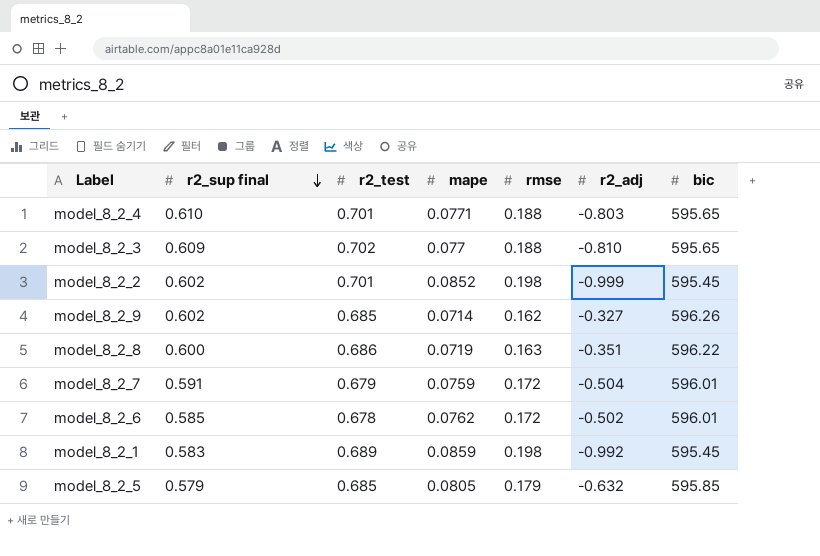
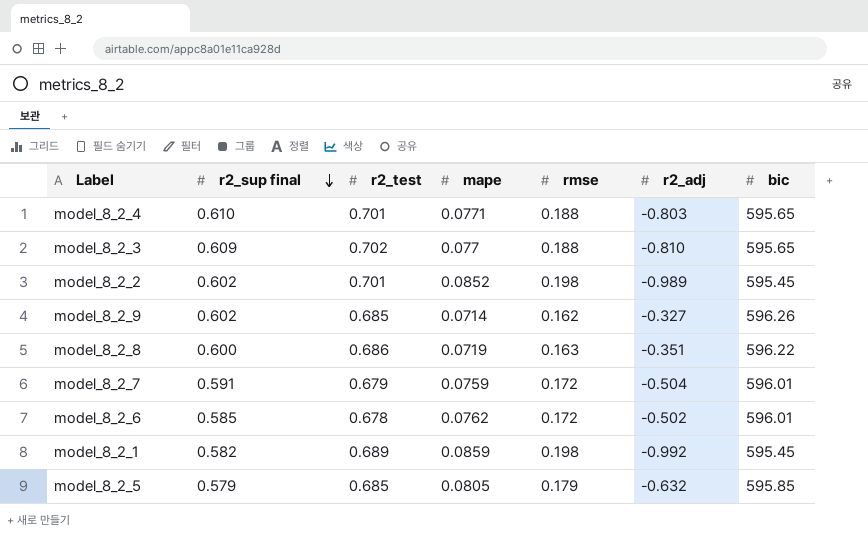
model_8_2_2 | r2_adj: -0.999 -> -0.989
model_8_2_1 | r2_sup final: 0.583 -> 0.582

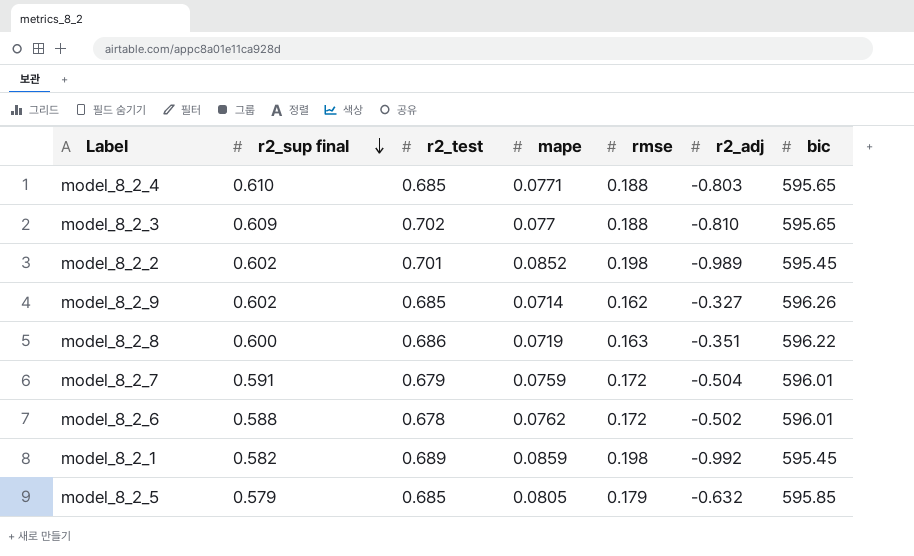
model_8_2_4 | r2_test: 0.701 -> 0.685
model_8_2_6 | r2_sup final: 0.585 -> 0.588

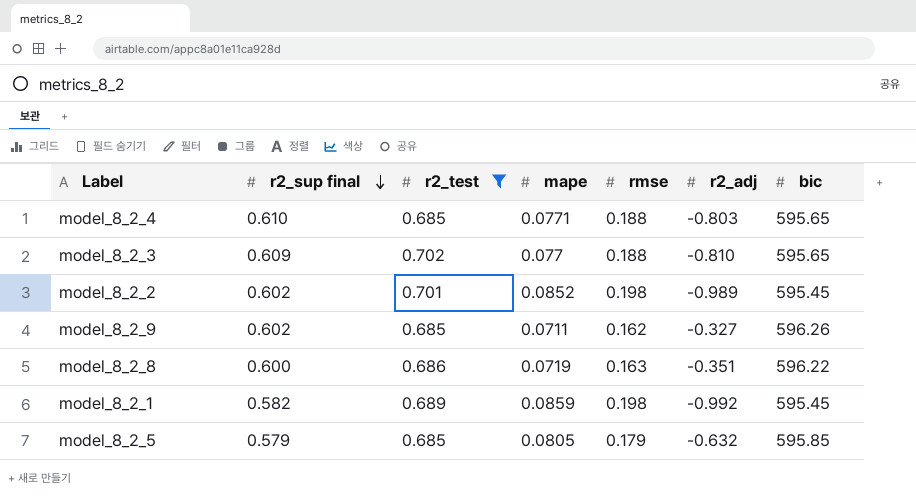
filter: none -> r2_test >= 0.685
model_8_2_9 | mape: 0.0714 -> 0.0711

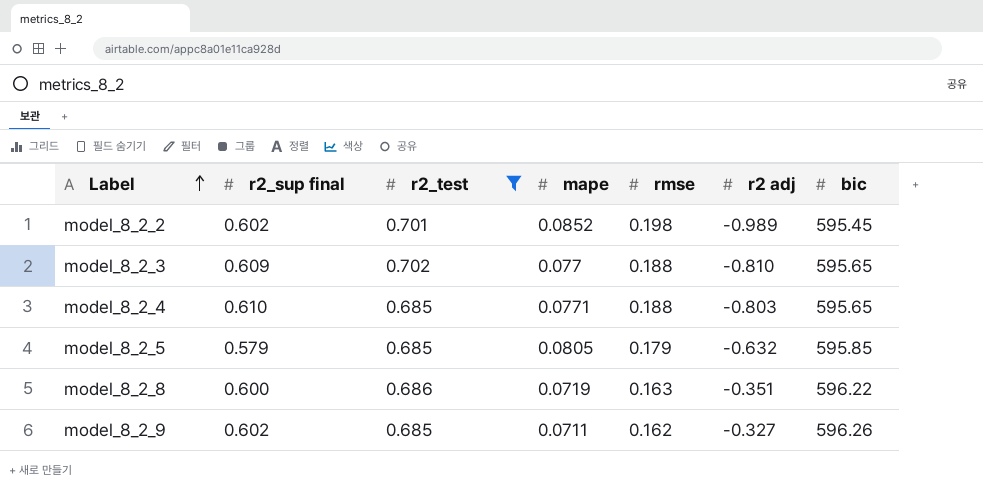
row order: r2_sup final descending -> Label ascending
column name: r2_adj -> r2 adj
row model_8_2_1: 0.582 | 0.689 | 0.0859 | 0.198 | -0.992 | 595.45 -> none

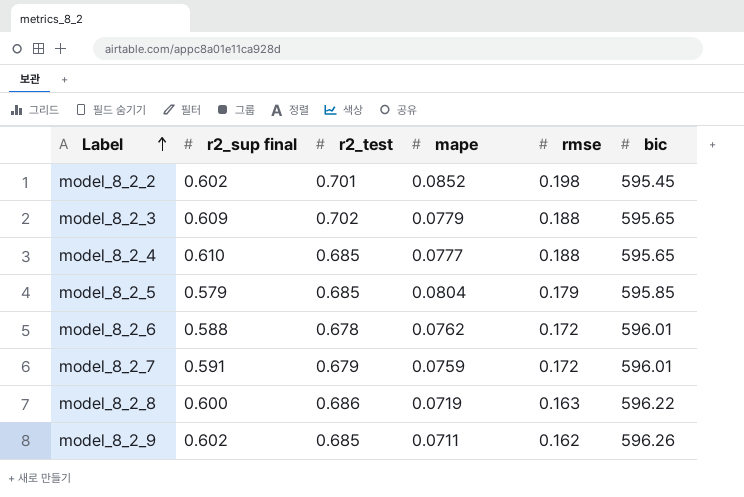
filter: r2_test >= 0.685 -> none
column r2 adj | position: 6 -> none
model_8_2_3 | mape: 0.077 -> 0.0779
model_8_2_4 | mape: 0.0771 -> 0.0777
model_8_2_5 | mape: 0.0805 -> 0.0804

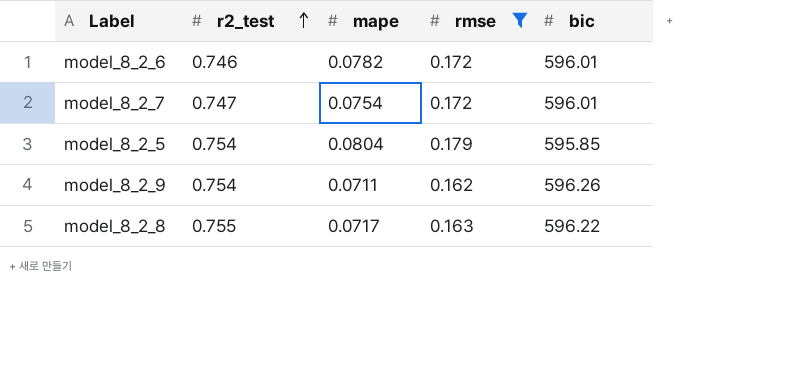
filter: none -> rmse <= 0.179
row order: Label ascending -> r2_test ascending
column r2_sup final | position: 2 -> none
model_8_2_6 | r2_test: 0.678 -> 0.746
model_8_2_6 | mape: 0.0762 -> 0.0782
model_8_2_7 | r2_test: 0.679 -> 0.747
model_8_2_7 | mape: 0.0759 -> 0.0754
model_8_2_5 | r2_test: 0.685 -> 0.754
model_8_2_9 | r2_test: 0.685 -> 0.754
model_8_2_8 | r2_test: 0.686 -> 0.755
model_8_2_8 | mape: 0.0719 -> 0.0717

